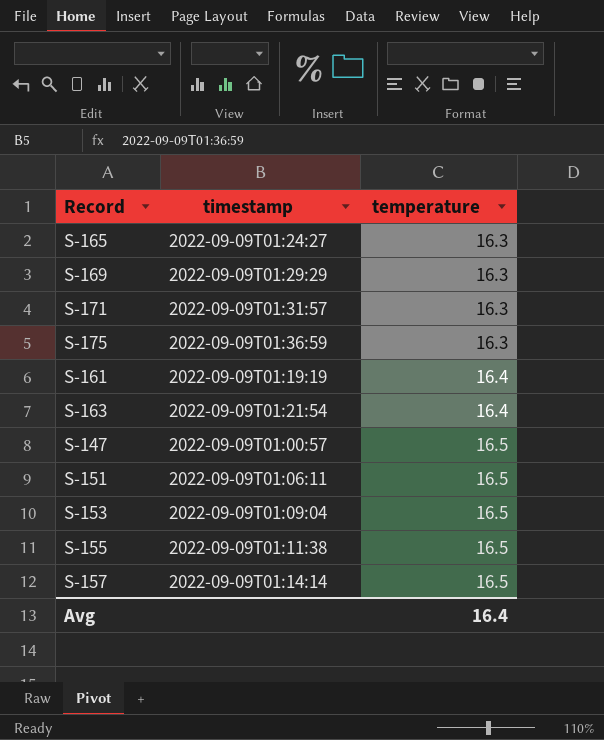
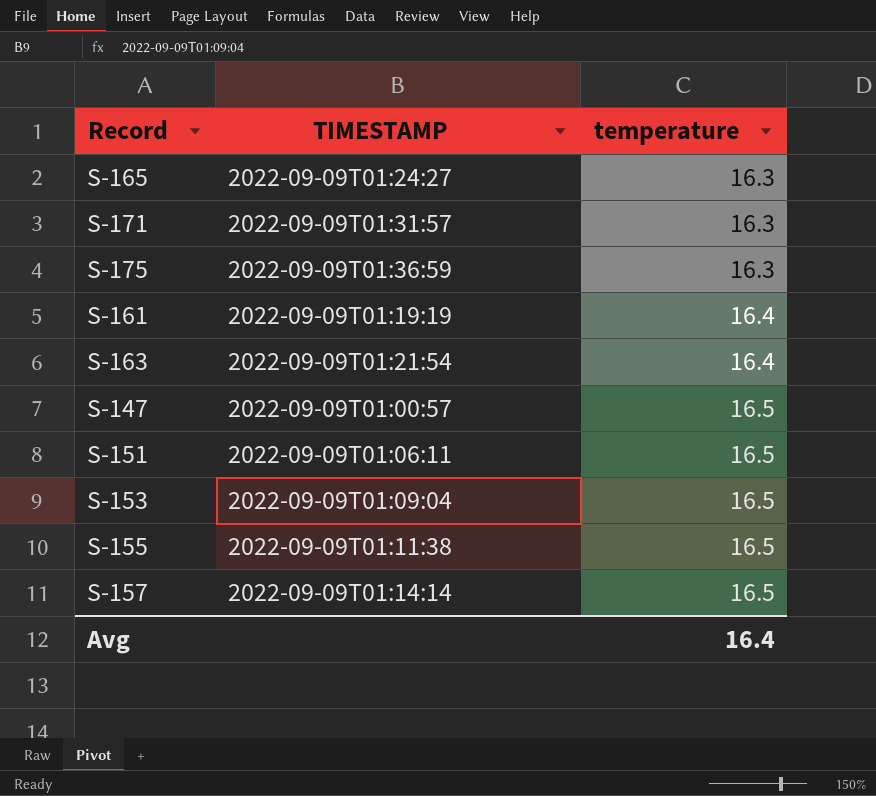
column name: timestamp -> TIMESTAMP
row S-169: 2022-09-09T01:29:29 | 16.3 -> none

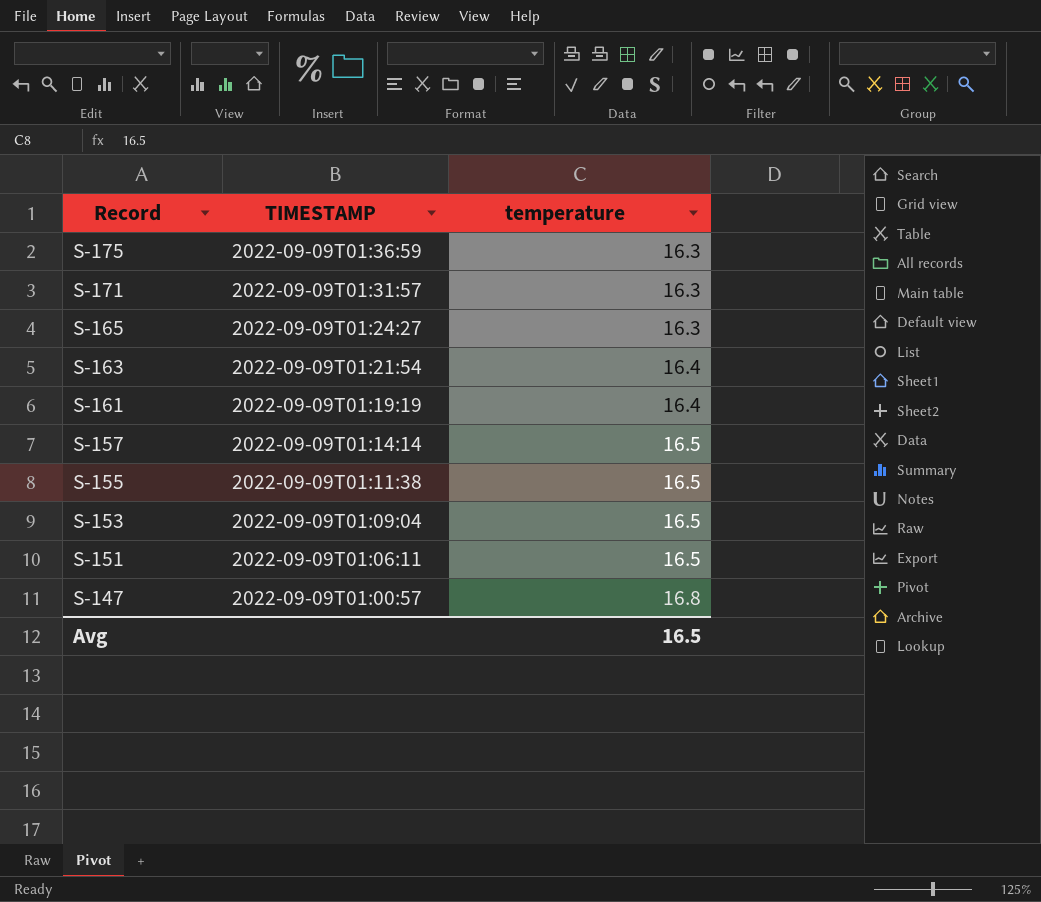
row order: temperature ascending -> Record descending
S-147 | temperature: 16.5 -> 16.8
Avg | temperature: 16.4 -> 16.5

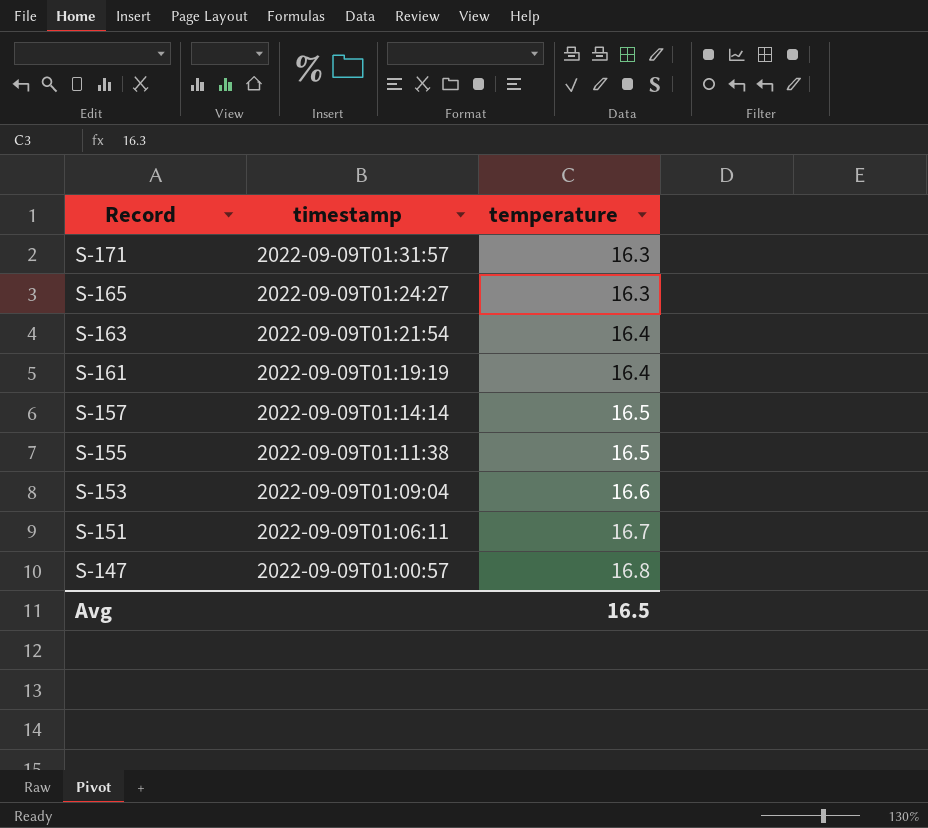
column name: TIMESTAMP -> timestamp
row S-175: 2022-09-09T01:36:59 | 16.3 -> none
S-153 | temperature: 16.5 -> 16.6
S-151 | temperature: 16.5 -> 16.7

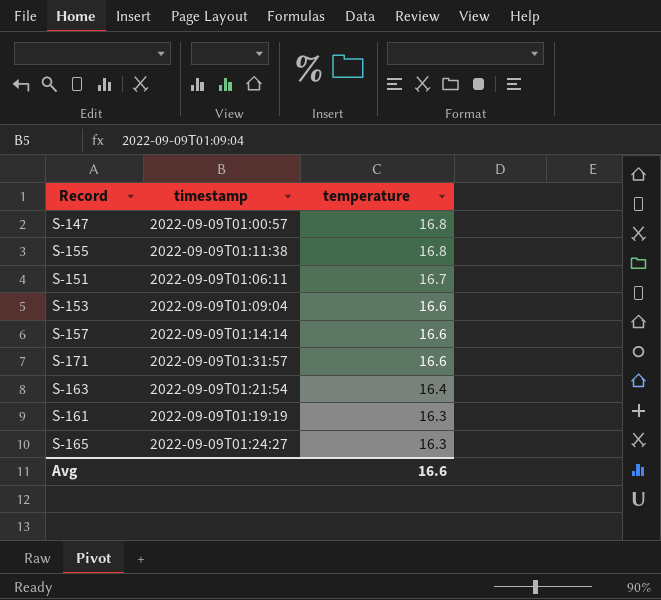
row order: Record descending -> temperature descending
S-155 | temperature: 16.5 -> 16.8
S-157 | temperature: 16.5 -> 16.6
S-171 | temperature: 16.3 -> 16.6
S-161 | temperature: 16.4 -> 16.3
Avg | temperature: 16.5 -> 16.6

